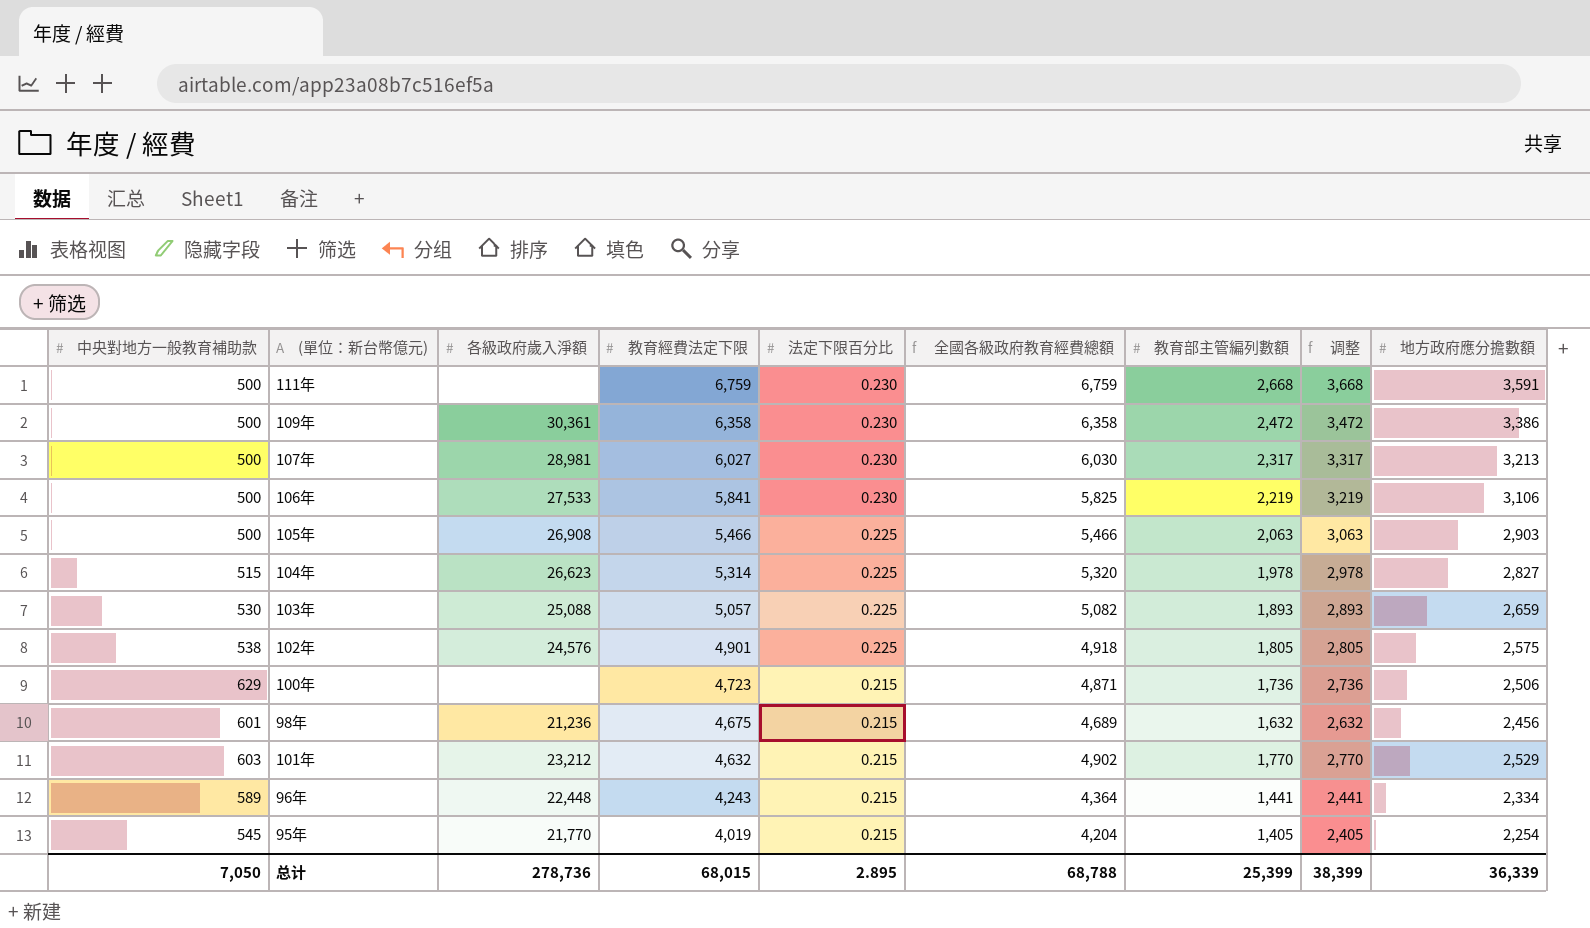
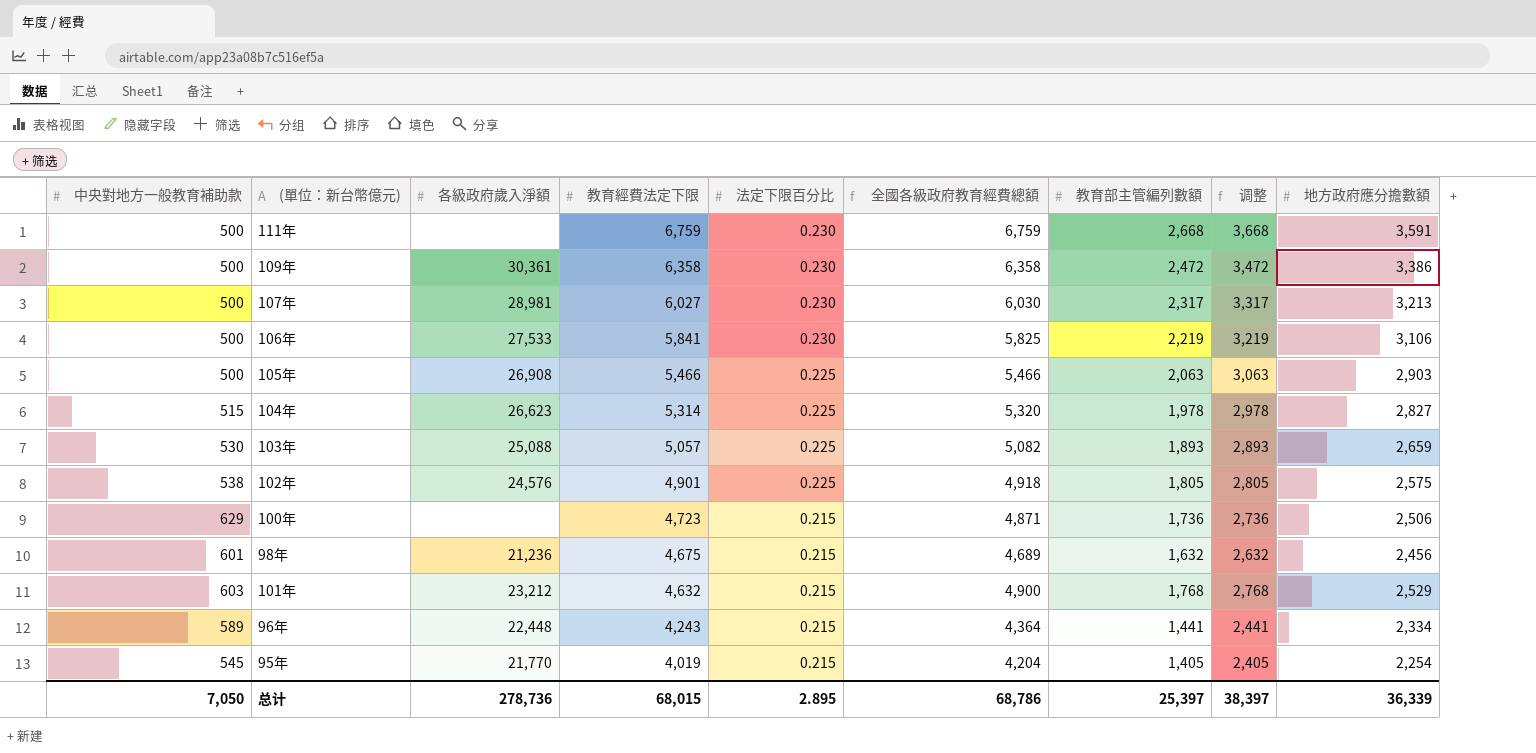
101年 | 全國各級政府教育經費總額: 4,902 -> 4,900
101年 | 教育部主管編列數額: 1,770 -> 1,768
101年 | 调整: 2,770 -> 2,768
总计 | 全國各級政府教育經費總額: 68,788 -> 68,786
总计 | 教育部主管編列數額: 25,399 -> 25,397
总计 | 调整: 38,399 -> 38,397

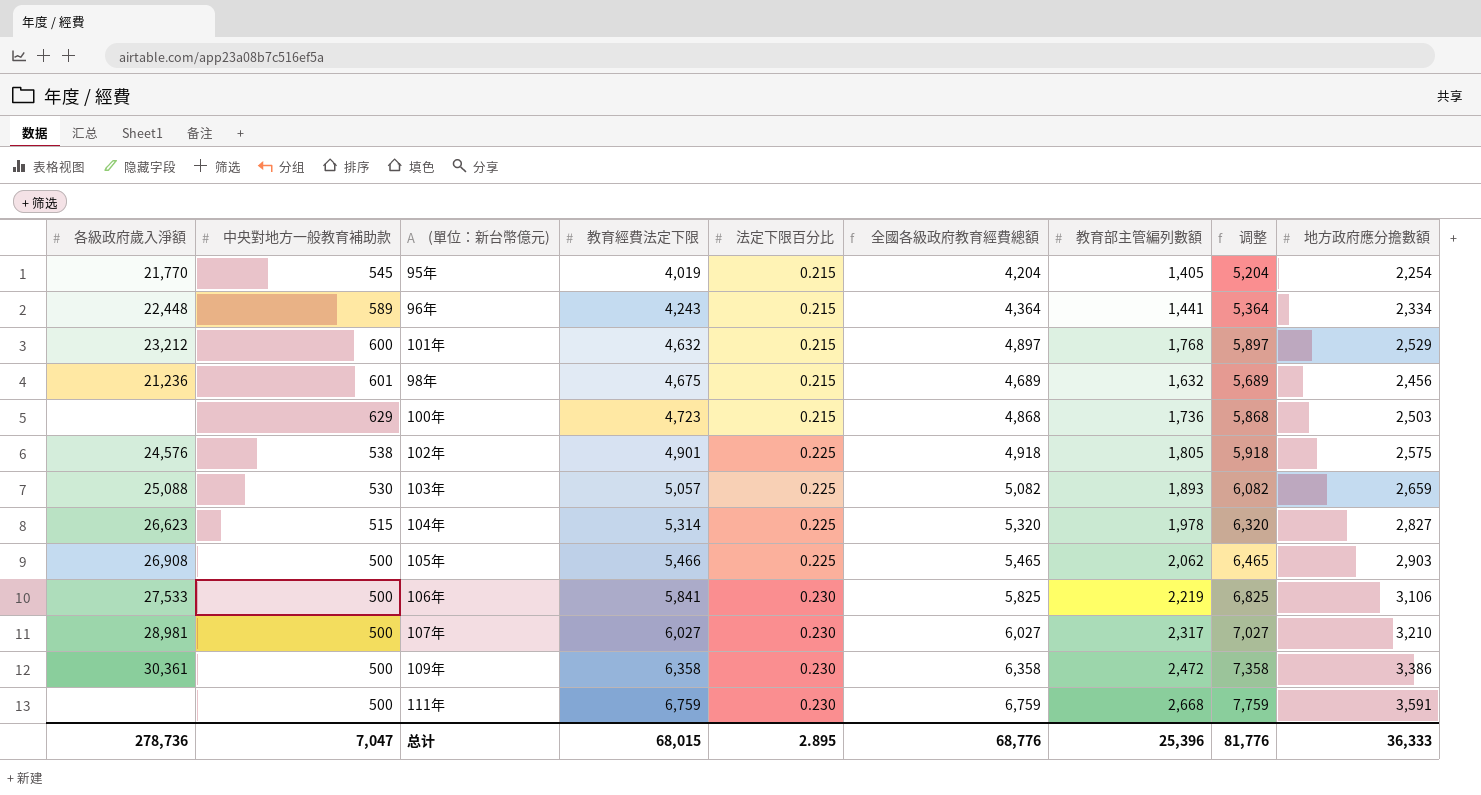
row order: 教育經費法定下限 descending -> 教育經費法定下限 ascending
column 各級政府歲入淨額 | position: 3 -> 1
column 调整 | formula: [教育部主管編列數額] + 1000 -> [全國各級政府教育經費總額] + 1000
101年 | 中央對地方一般教育補助款: 603 -> 600
101年 | 全國各級政府教育經費總額: 4,900 -> 4,897
100年 | 全國各級政府教育經費總額: 4,871 -> 4,868
100年 | 地方政府應分擔數額: 2,506 -> 2,503
105年 | 全國各級政府教育經費總額: 5,466 -> 5,465
105年 | 教育部主管編列數額: 2,063 -> 2,062
107年 | 全國各級政府教育經費總額: 6,030 -> 6,027
107年 | 地方政府應分擔數額: 3,213 -> 3,210
总计 | 中央對地方一般教育補助款: 7,050 -> 7,047
总计 | 全國各級政府教育經費總額: 68,786 -> 68,776
总计 | 教育部主管編列數額: 25,397 -> 25,396
总计 | 调整: 38,397 -> 81,776
总计 | 地方政府應分擔數額: 36,339 -> 36,333

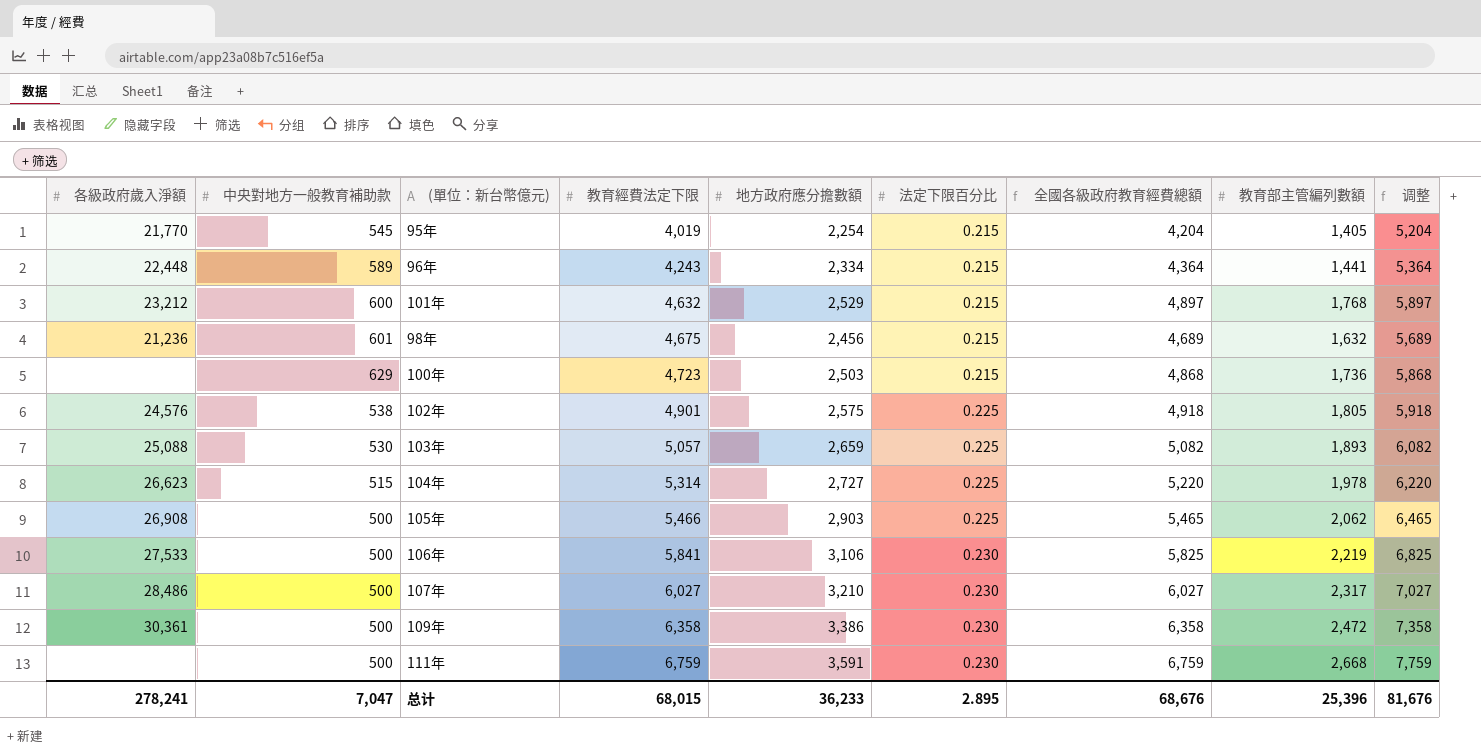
column 地方政府應分擔數額 | position: 9 -> 5
104年 | 地方政府應分擔數額: 2,827 -> 2,727
104年 | 全國各級政府教育經費總額: 5,320 -> 5,220
104年 | 调整: 6,320 -> 6,220
107年 | 各級政府歲入淨額: 28,981 -> 28,486
总计 | 各級政府歲入淨額: 278,736 -> 278,241
总计 | 地方政府應分擔數額: 36,333 -> 36,233
总计 | 全國各級政府教育經費總額: 68,776 -> 68,676
总计 | 调整: 81,776 -> 81,676

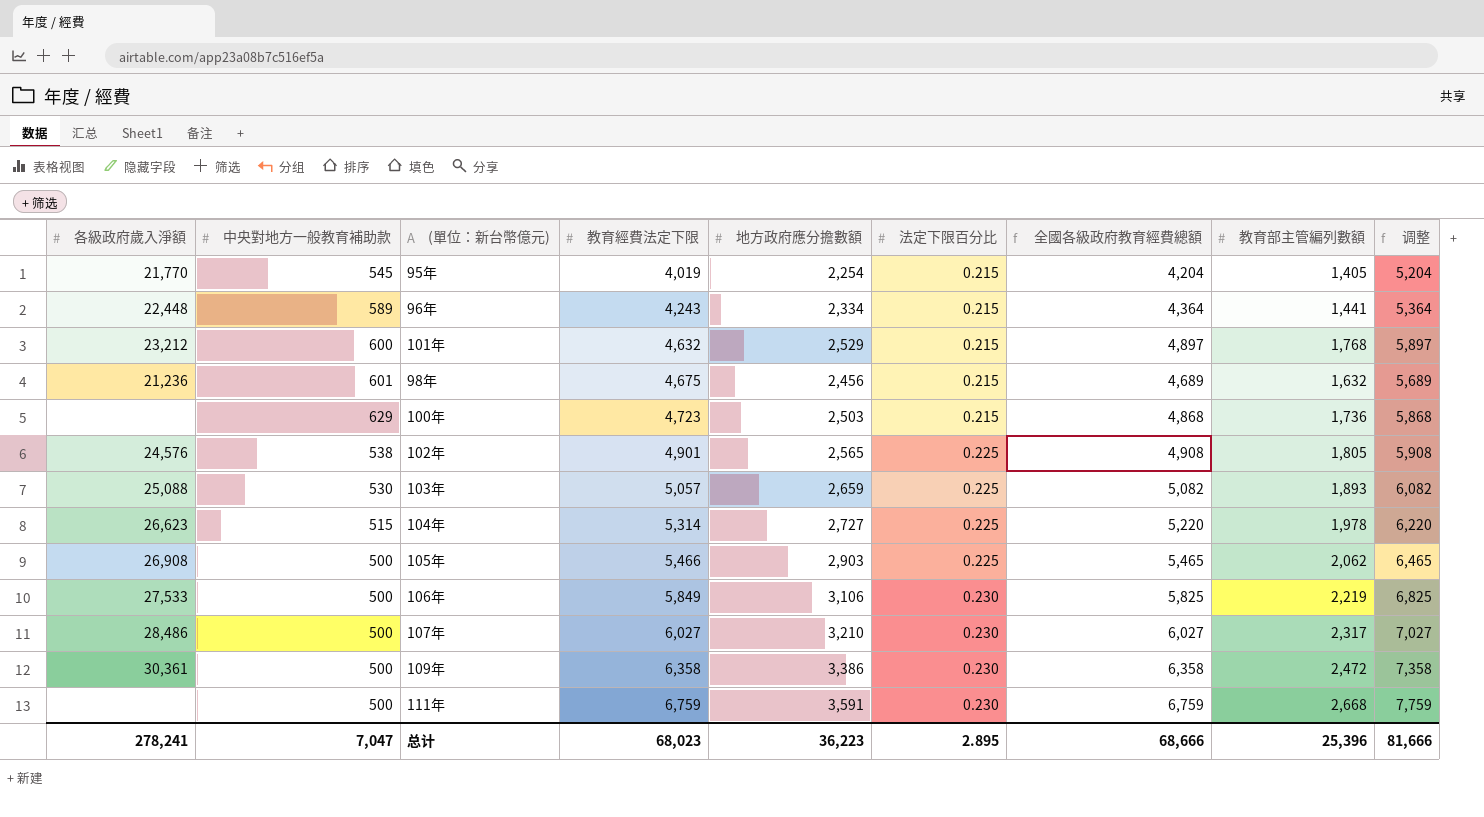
102年 | 地方政府應分擔數額: 2,575 -> 2,565
102年 | 全國各級政府教育經費總額: 4,918 -> 4,908
102年 | 调整: 5,918 -> 5,908
106年 | 教育經費法定下限: 5,841 -> 5,849
总计 | 教育經費法定下限: 68,015 -> 68,023
总计 | 地方政府應分擔數額: 36,233 -> 36,223
总计 | 全國各級政府教育經費總額: 68,676 -> 68,666
总计 | 调整: 81,676 -> 81,666

